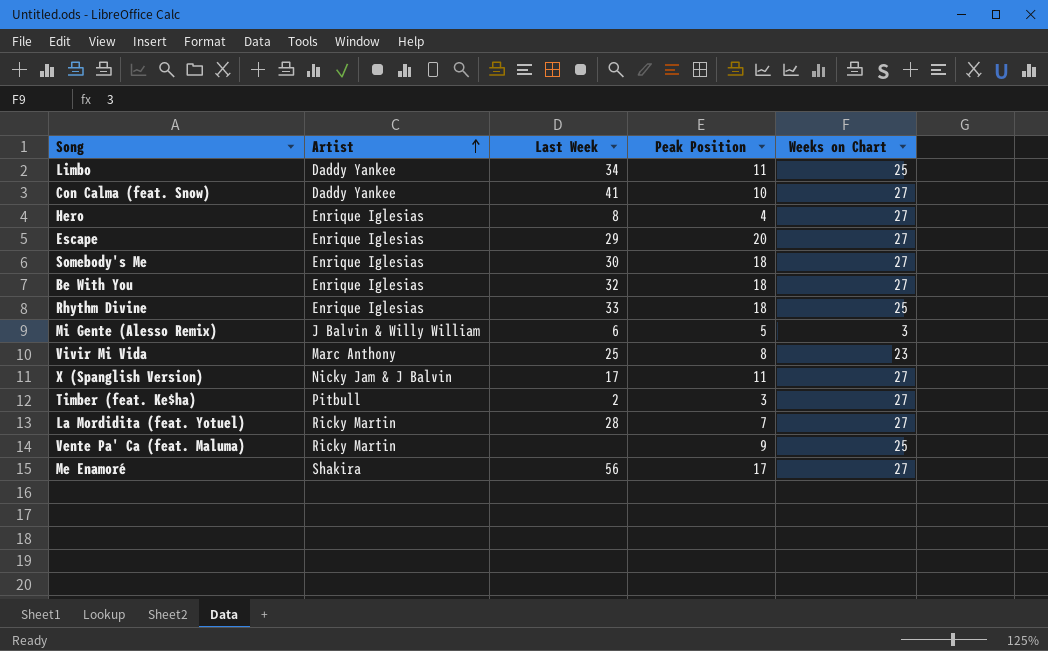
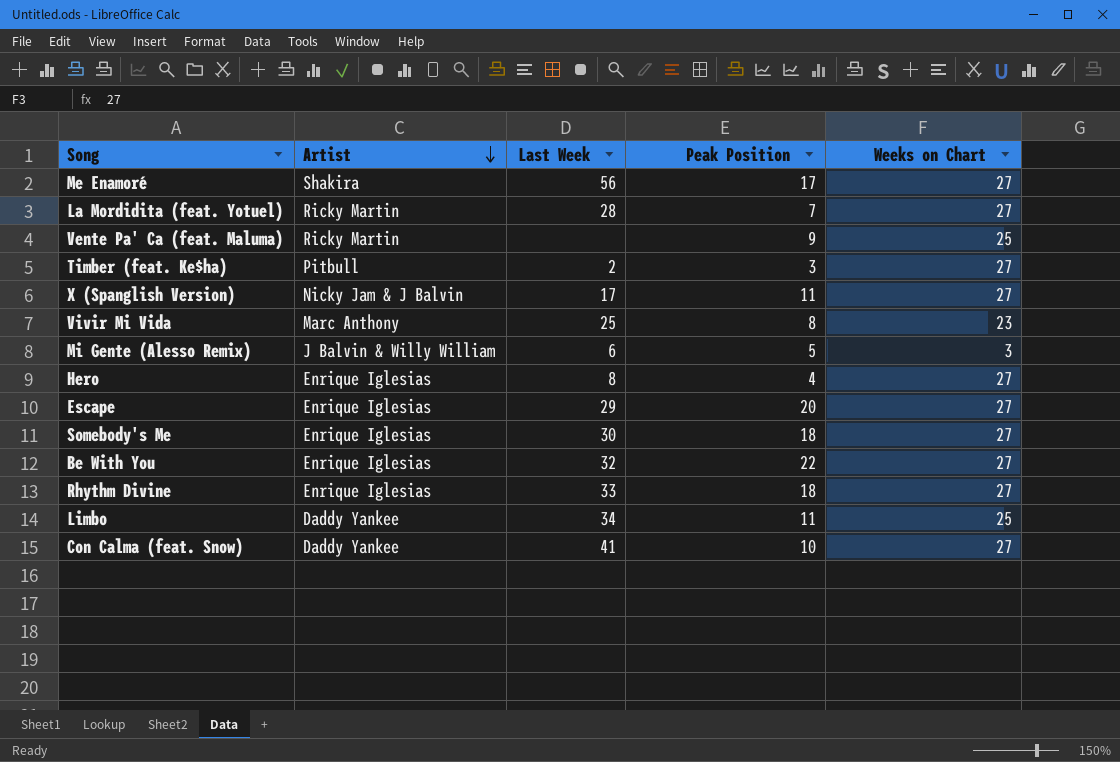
row order: Artist ascending -> Artist descending
Be With You | Peak Position: 18 -> 22
Rhythm Divine | Weeks on Chart: 25 -> 27

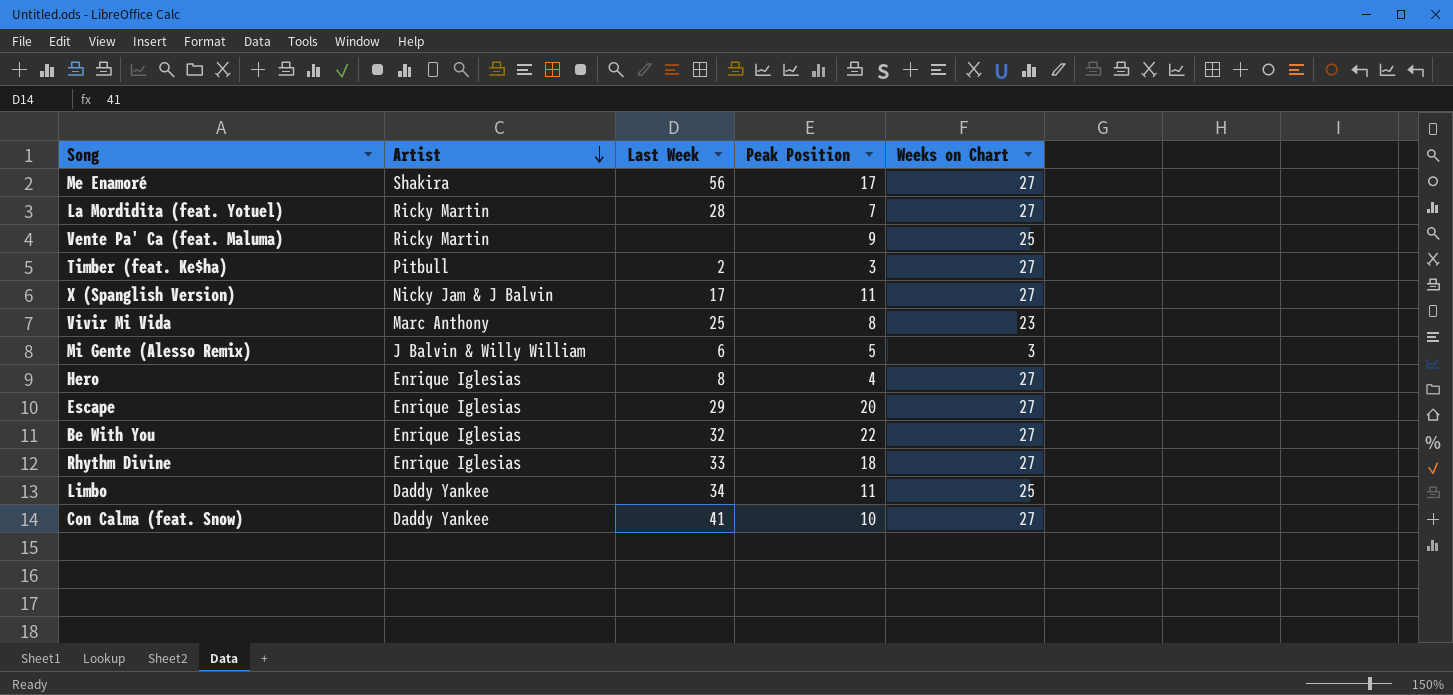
row Somebody's Me: Enrique Iglesias | 30 | 18 | 27 -> none

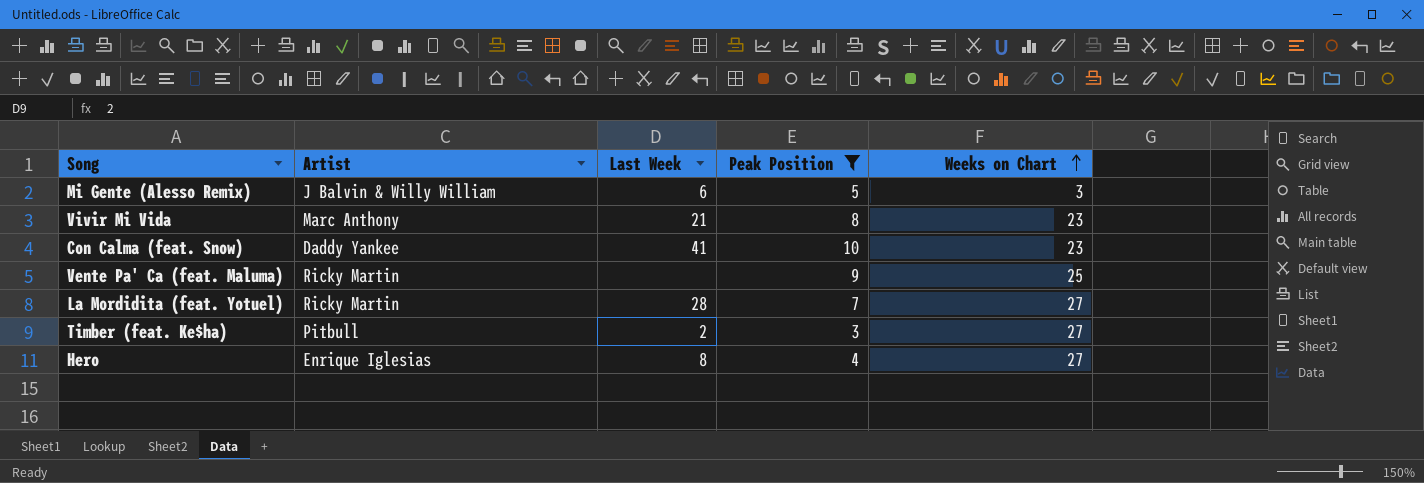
filter: none -> Peak Position <= 10
row order: Artist descending -> Weeks on Chart ascending
Vivir Mi Vida | Last Week: 25 -> 21
Con Calma (feat. Snow) | Weeks on Chart: 27 -> 23

